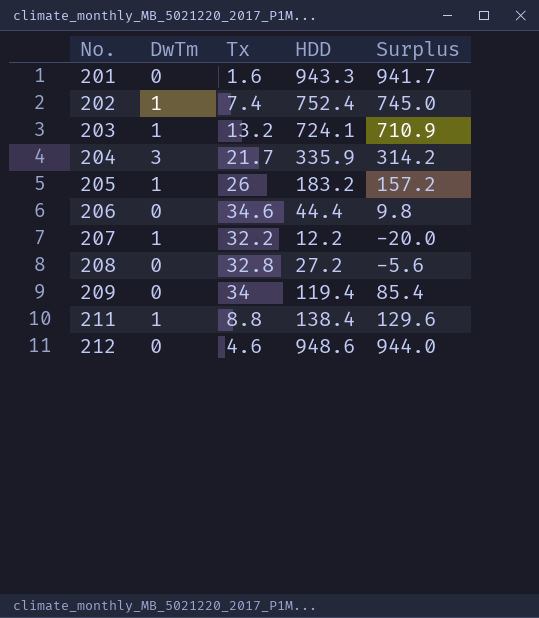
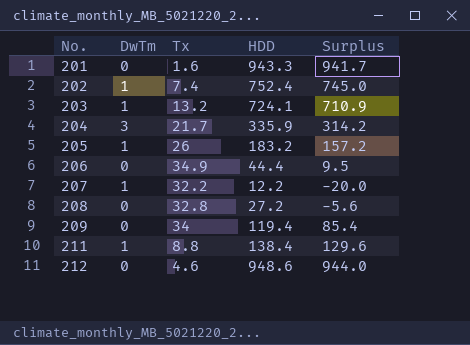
206 | Tx: 34.6 -> 34.9
206 | Surplus: 9.8 -> 9.5

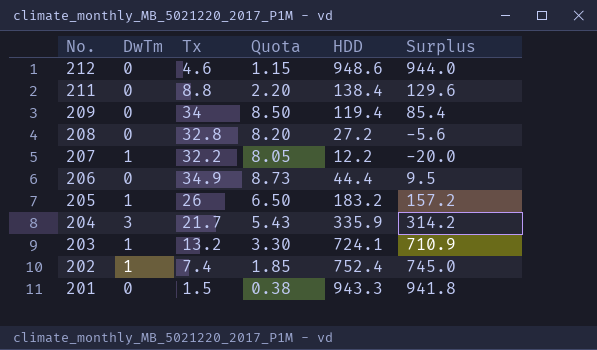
row order: No. ascending -> No. descending
column Quota | formula: none -> [Tx] * 0.25
211 | DwTm: 1 -> 0
201 | Tx: 1.6 -> 1.5
201 | Surplus: 941.7 -> 941.8

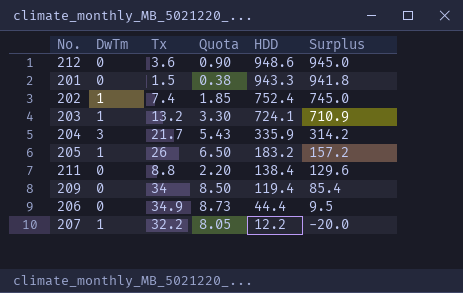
row order: No. descending -> HDD descending
row 208: 0 | 32.8 | 8.20 | 27.2 | -5.6 -> none
212 | Tx: 4.6 -> 3.6
212 | Quota: 1.15 -> 0.90
212 | Surplus: 944.0 -> 945.0

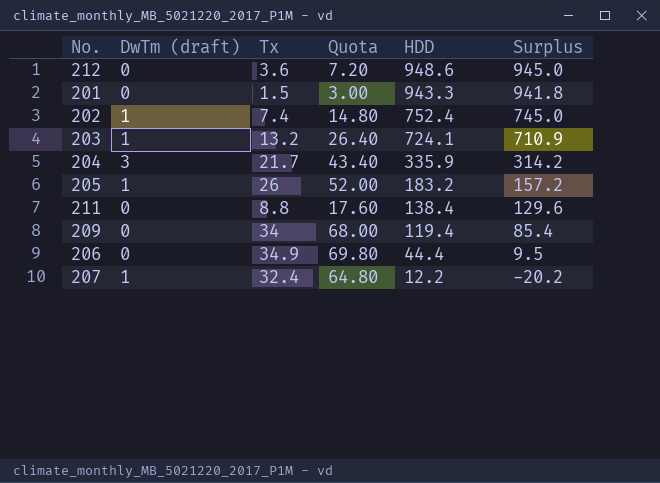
column name: DwTm -> DwTm (draft)
column Quota | formula: [Tx] * 0.25 -> [Tx] * 2
207 | Tx: 32.2 -> 32.4
207 | Surplus: -20.0 -> -20.2

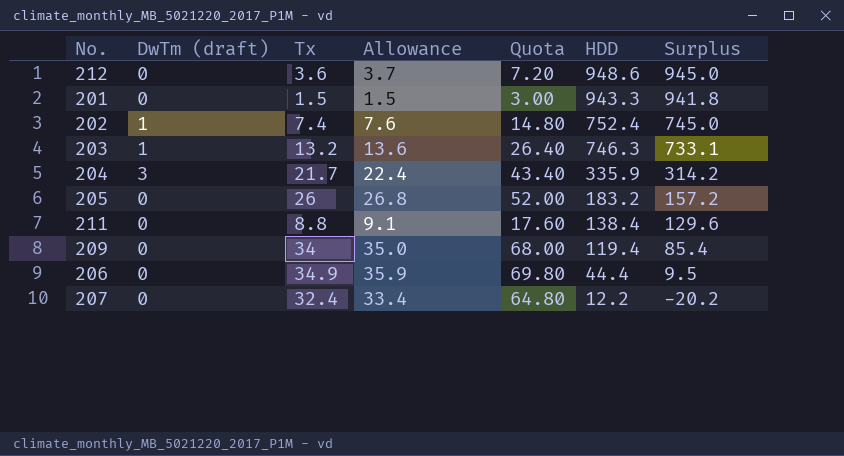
column Allowance | formula: none -> [Tx] * 1.03
203 | HDD: 724.1 -> 746.3
203 | Surplus: 710.9 -> 733.1
205 | DwTm (draft): 1 -> 0
207 | DwTm (draft): 1 -> 0

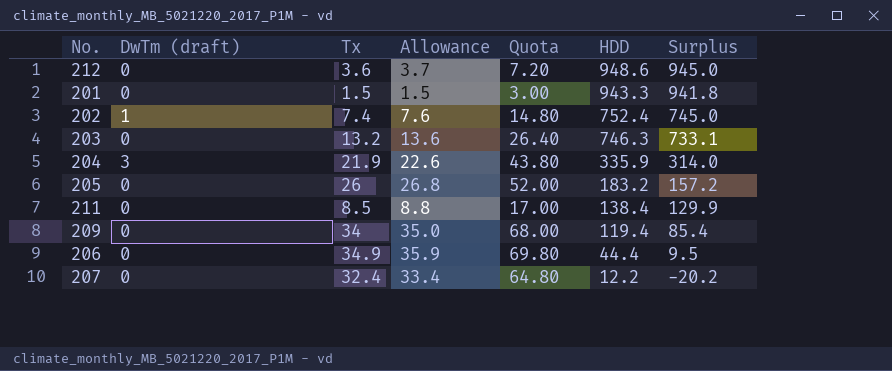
203 | DwTm (draft): 1 -> 0
204 | Tx: 21.7 -> 21.9
204 | Allowance: 22.4 -> 22.6
204 | Quota: 43.40 -> 43.80
204 | Surplus: 314.2 -> 314.0
211 | Tx: 8.8 -> 8.5
211 | Allowance: 9.1 -> 8.8
211 | Quota: 17.60 -> 17.00
211 | Surplus: 129.6 -> 129.9

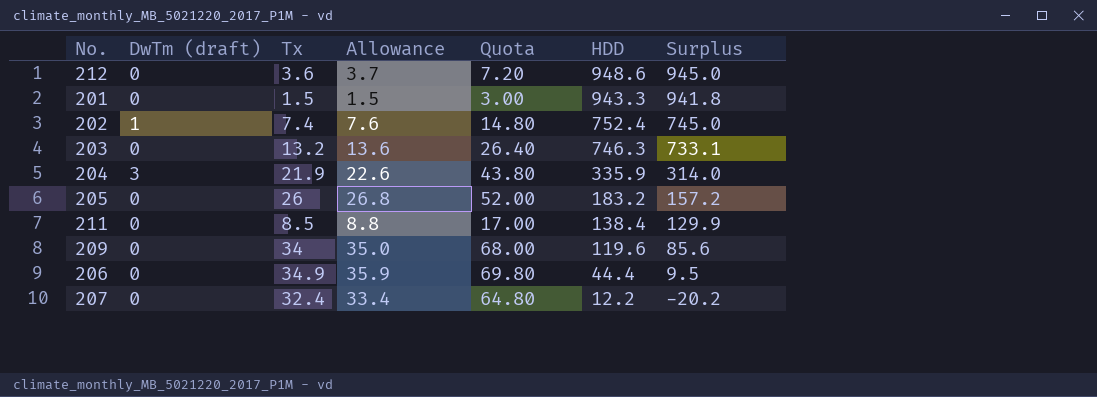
209 | HDD: 119.4 -> 119.6
209 | Surplus: 85.4 -> 85.6

